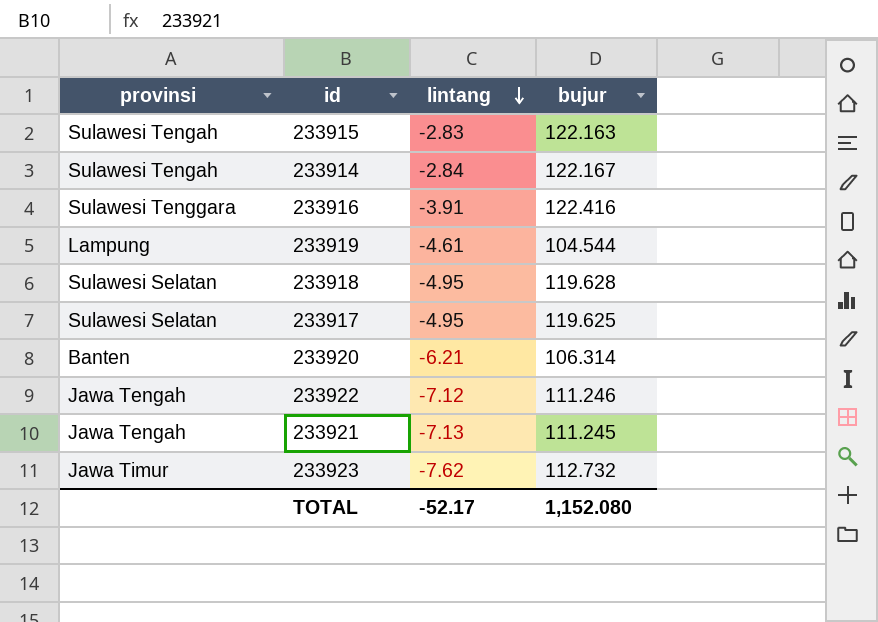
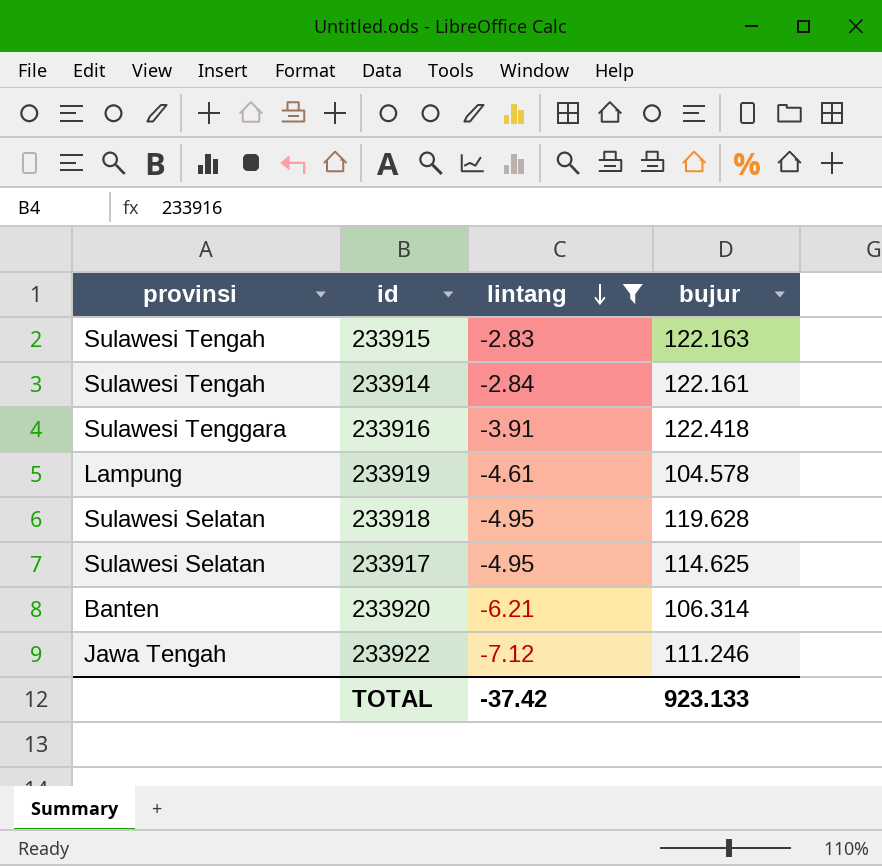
filter: none -> lintang >= -7.12
233914 | bujur: 122.167 -> 122.161
233916 | bujur: 122.416 -> 122.418
233919 | bujur: 104.544 -> 104.578
233917 | bujur: 119.625 -> 114.625
TOTAL | lintang: -52.17 -> -37.42
TOTAL | bujur: 1,152.080 -> 923.133

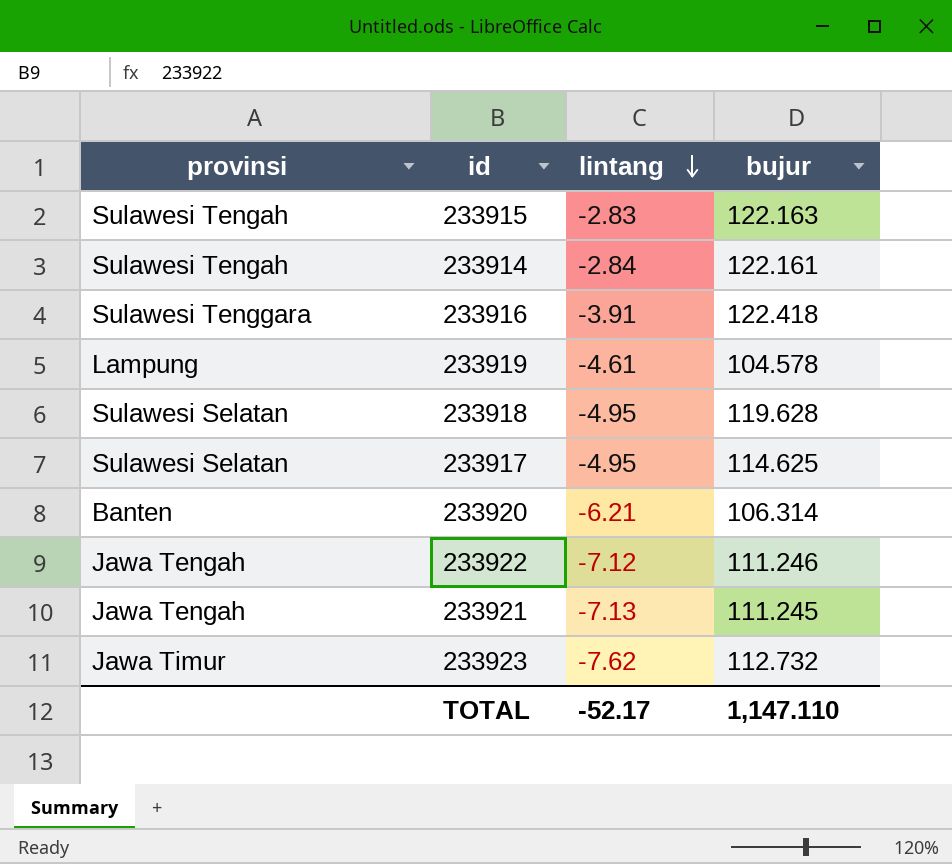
filter: lintang >= -7.12 -> none
TOTAL | lintang: -37.42 -> -52.17
TOTAL | bujur: 923.133 -> 1,147.110

